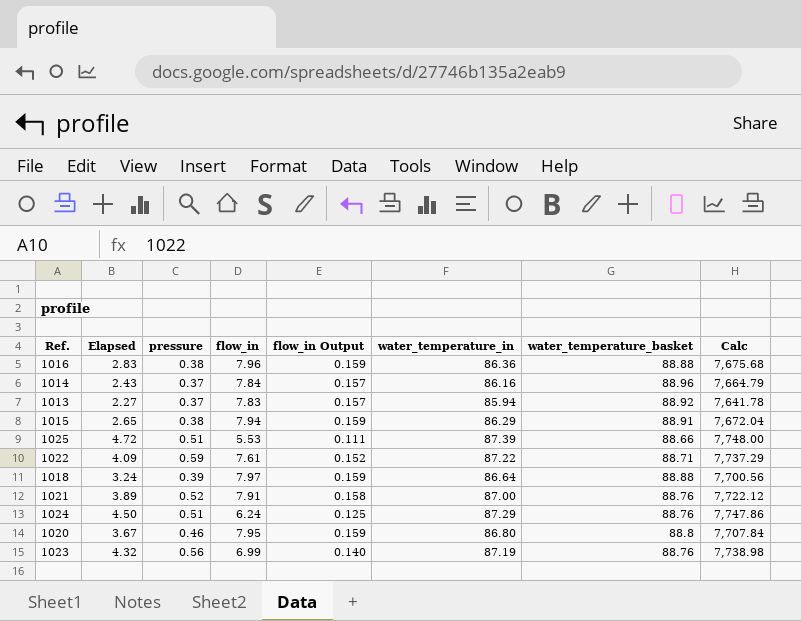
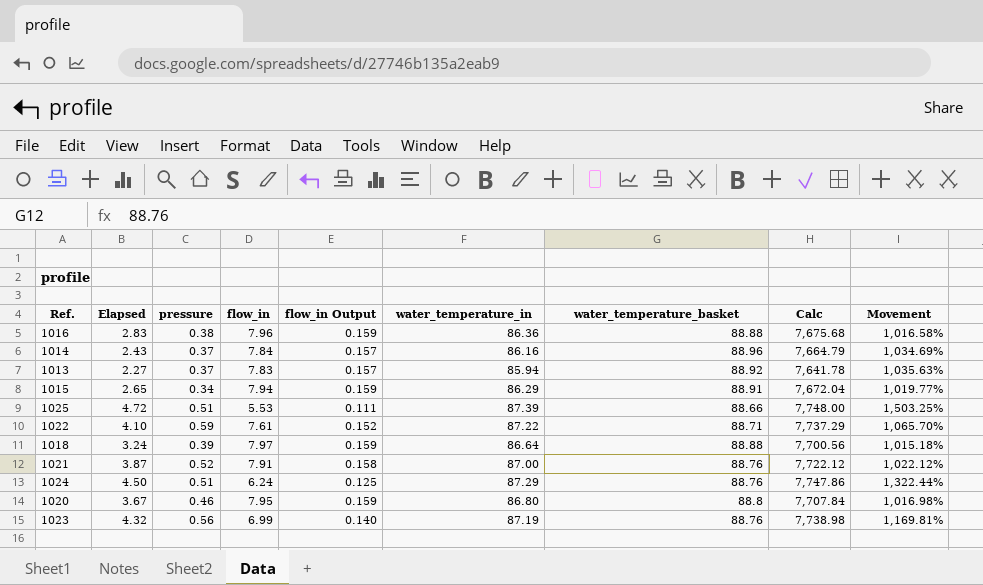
column Movement | formula: none -> ([water_temperature_basket] - [flow_in]) / [flow_in]
1015 | pressure: 0.38 -> 0.34
1022 | Elapsed: 4.09 -> 4.10
1021 | Elapsed: 3.89 -> 3.87

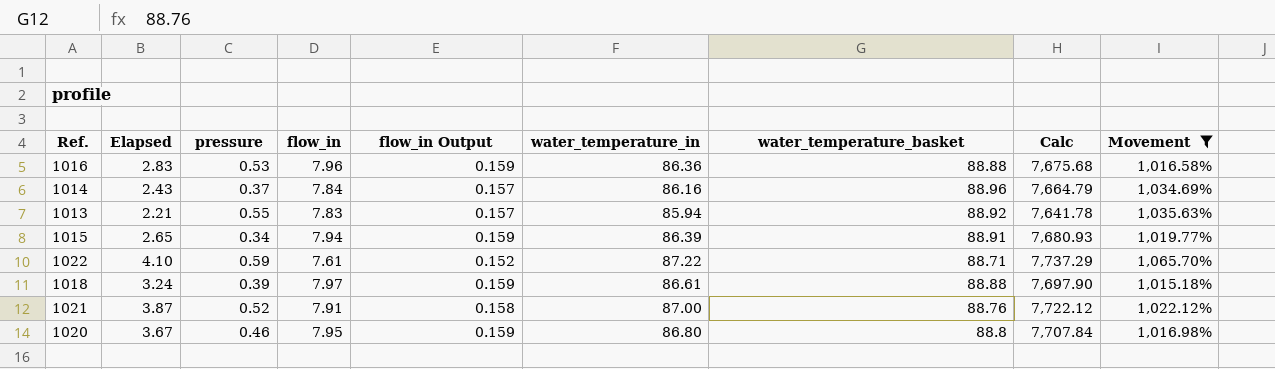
filter: none -> Movement <= 1,065.70%
1016 | pressure: 0.38 -> 0.53
1013 | Elapsed: 2.27 -> 2.21
1013 | pressure: 0.37 -> 0.55
1015 | water_temperature_in: 86.29 -> 86.39
1015 | Calc: 7,672.04 -> 7,680.93
1018 | water_temperature_in: 86.64 -> 86.61
1018 | Calc: 7,700.56 -> 7,697.90

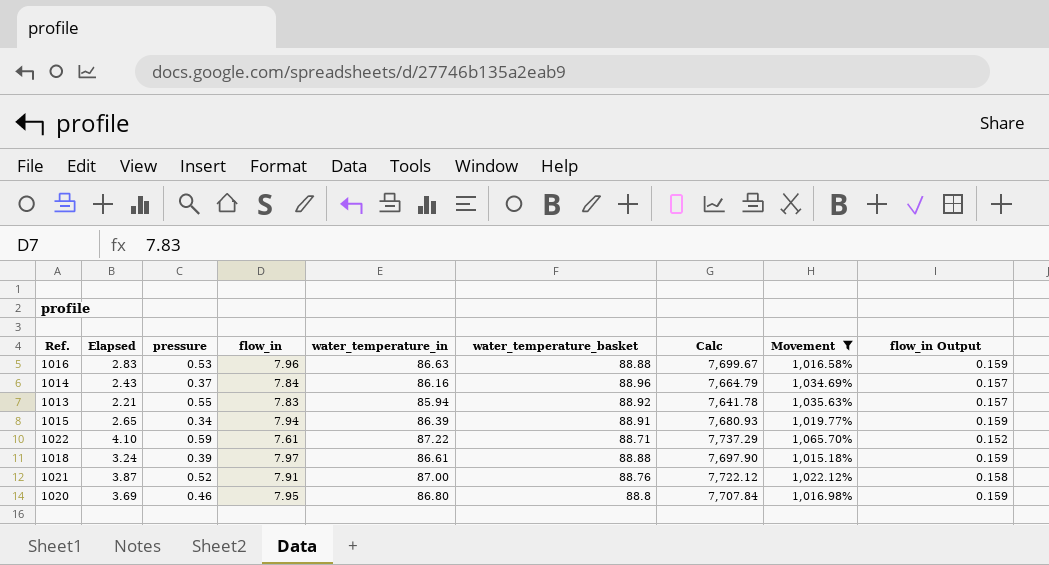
column flow_in Output | position: 5 -> 9
1016 | water_temperature_in: 86.36 -> 86.63
1016 | Calc: 7,675.68 -> 7,699.67
1020 | Elapsed: 3.67 -> 3.69

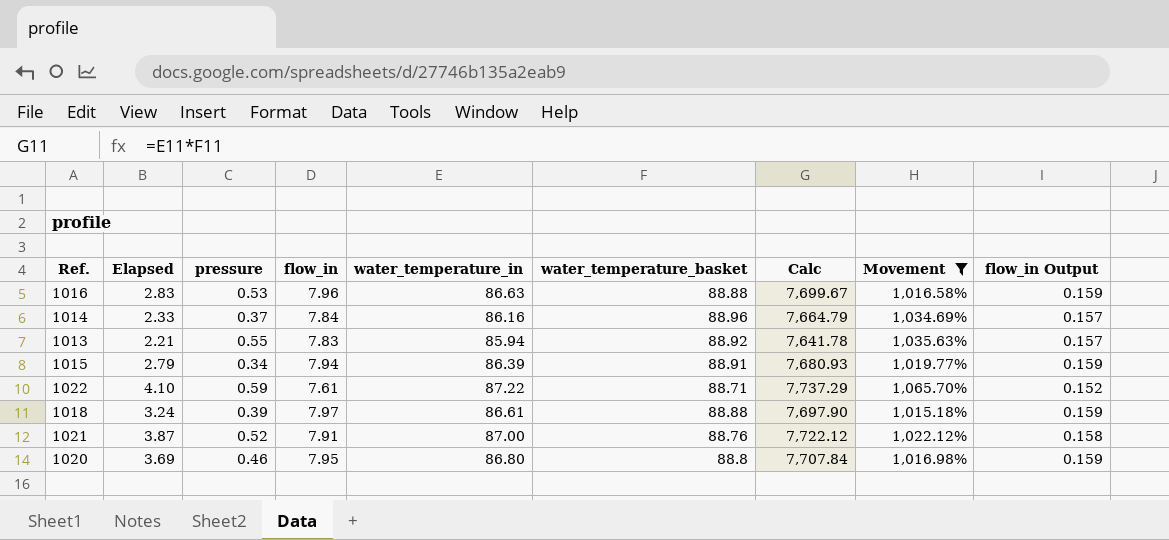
1014 | Elapsed: 2.43 -> 2.33
1015 | Elapsed: 2.65 -> 2.79

